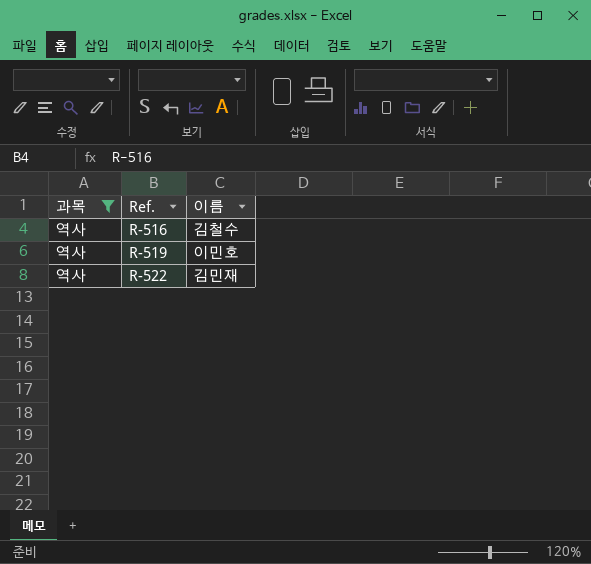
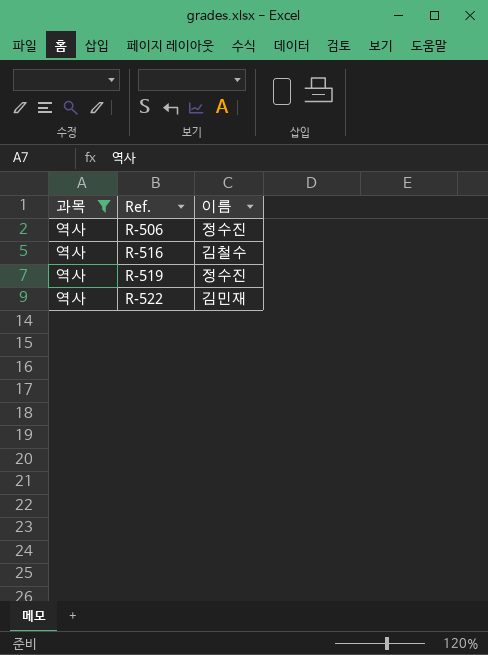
row R-506: none -> 역사 | 정수진
R-519 | 이름: 이민호 -> 정수진

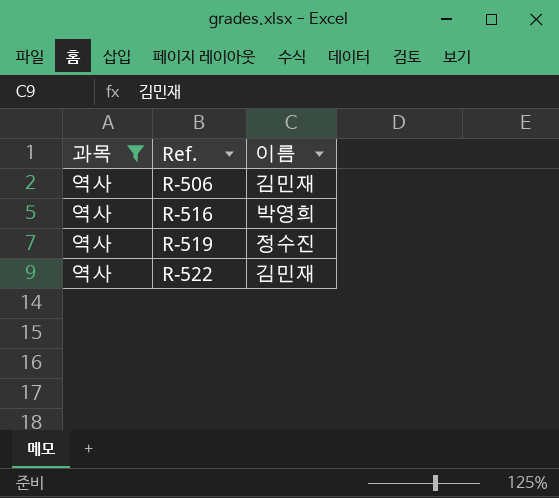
R-506 | 이름: 정수진 -> 김민재
R-516 | 이름: 김철수 -> 박영희

